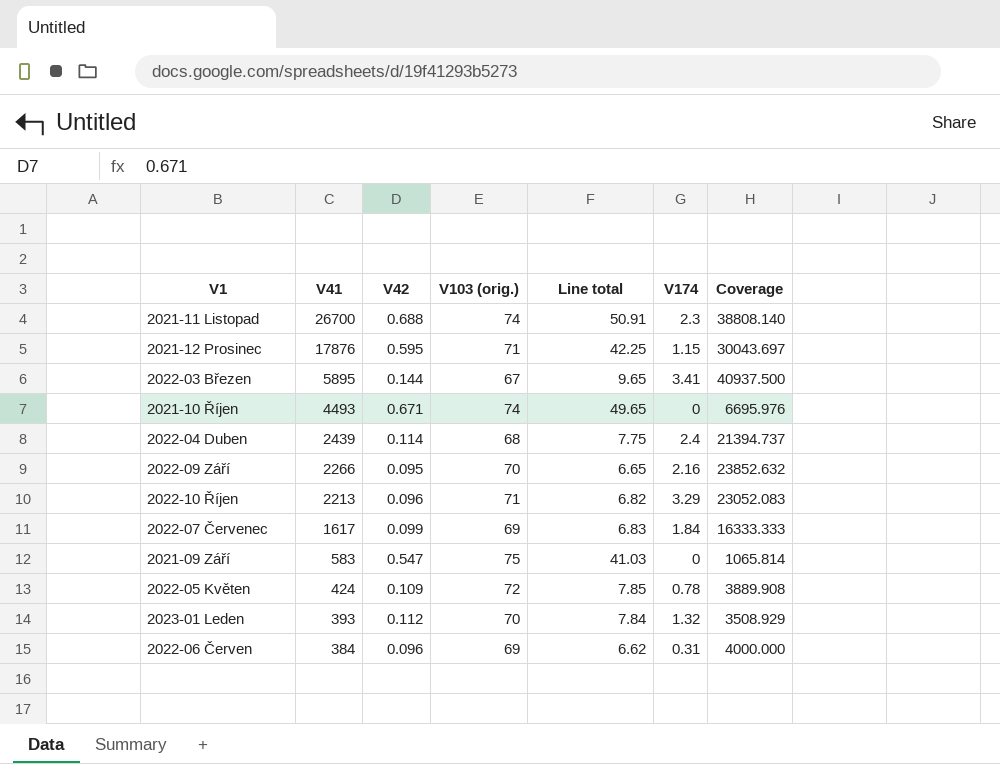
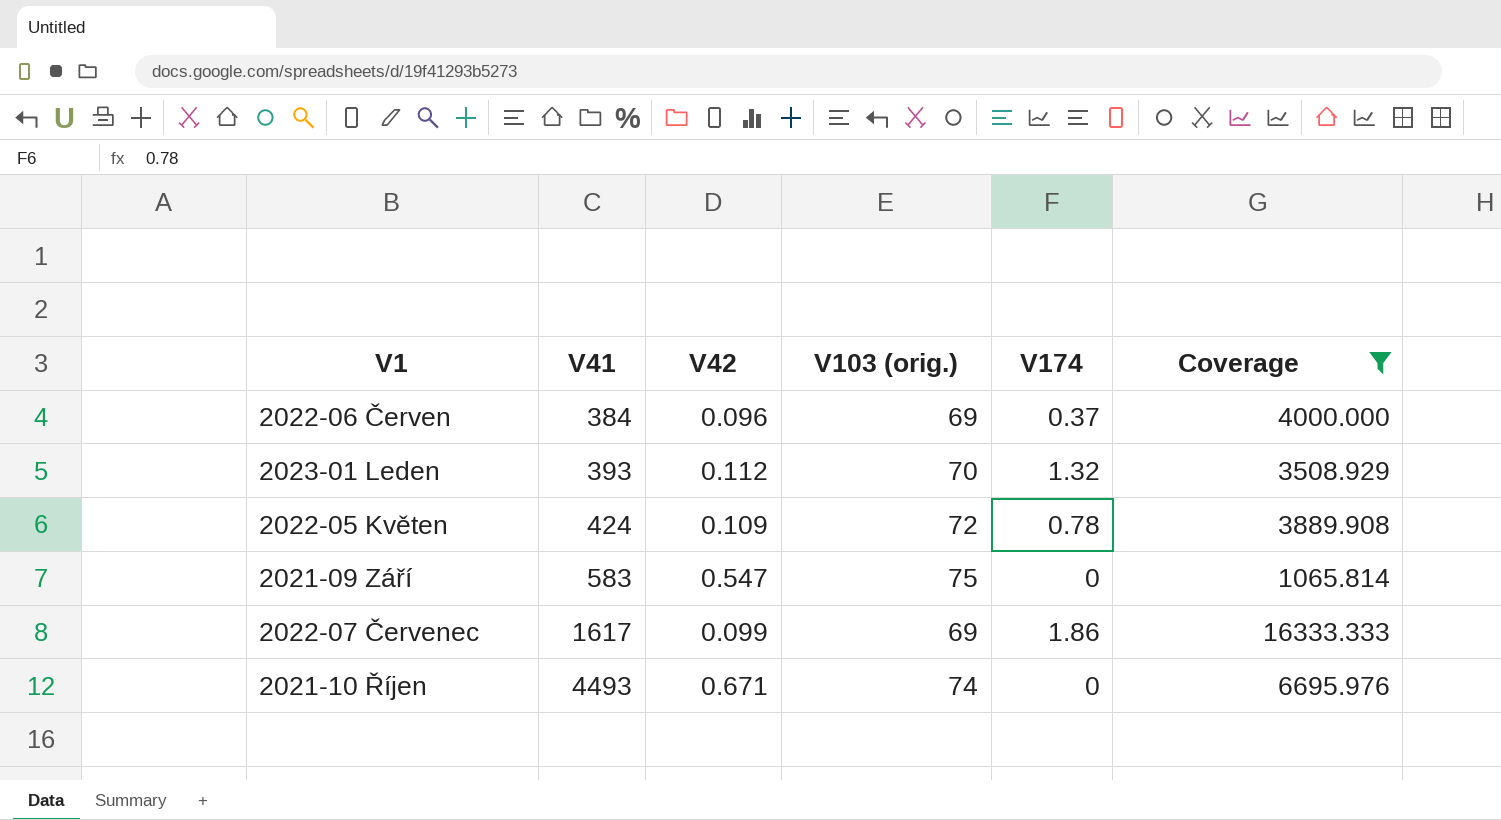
filter: none -> Coverage <= 16333.333
row order: V41 descending -> V41 ascending
column Line total | formula: [V42] * [V103 (orig.)] -> none
2022-06 Červen | V174: 0.31 -> 0.37
2022-07 Červenec | V174: 1.84 -> 1.86

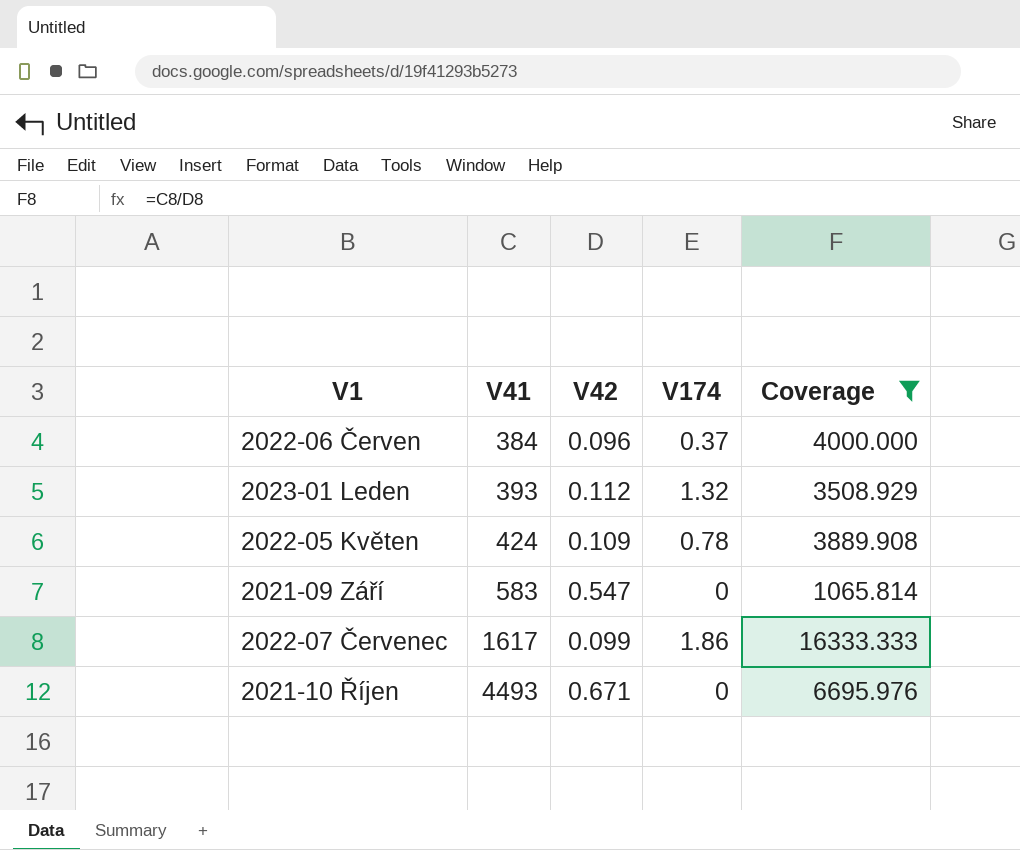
column V103 (orig.) | position: 4 -> none

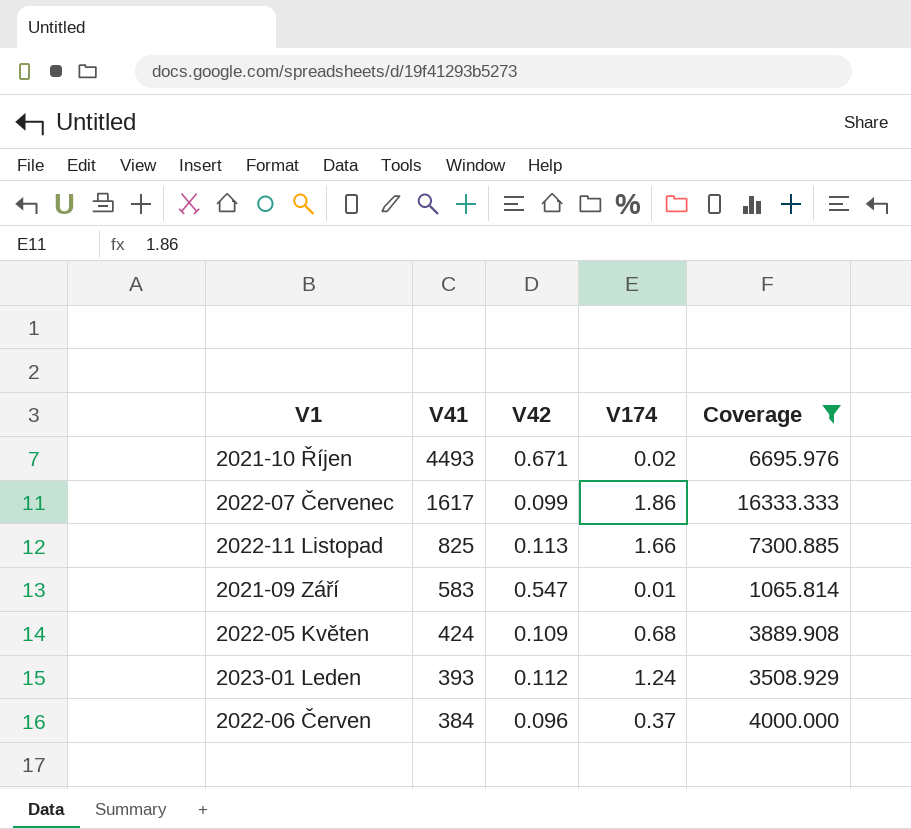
row order: V41 ascending -> V41 descending
2021-10 Říjen | V174: 0 -> 0.02
row 2022-11 Listopad: none -> 825 | 0.113 | 1.66 | 7300.885
2021-09 Září | V174: 0 -> 0.01
2022-05 Květen | V174: 0.78 -> 0.68
2023-01 Leden | V174: 1.32 -> 1.24

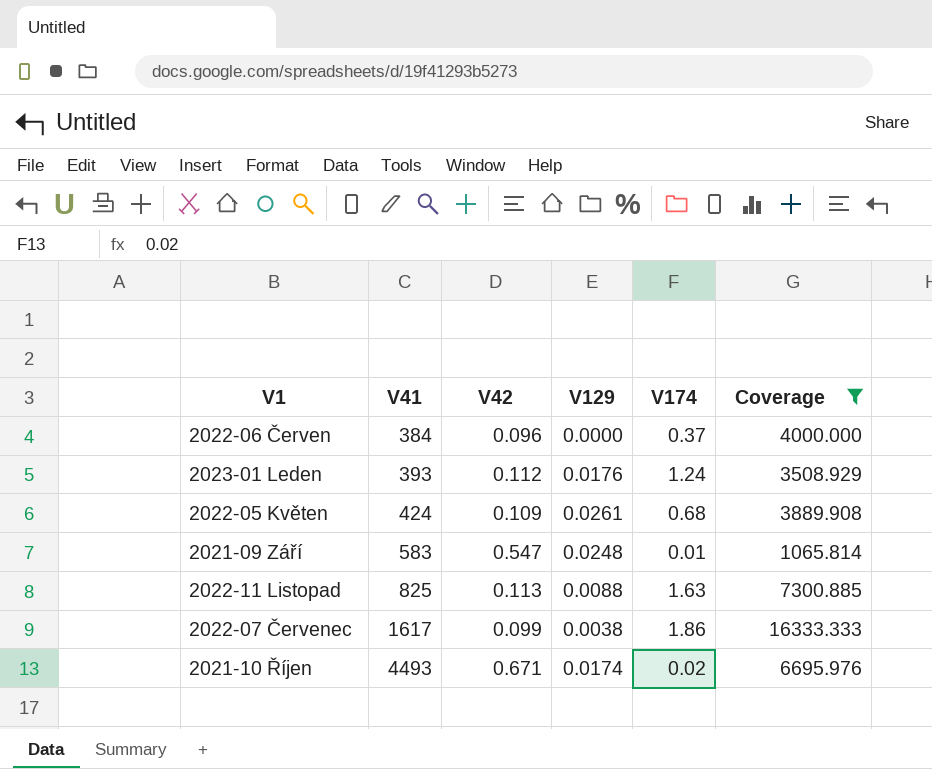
row order: V41 descending -> V41 ascending
column V129 | position: none -> 4
2022-11 Listopad | V174: 1.66 -> 1.63

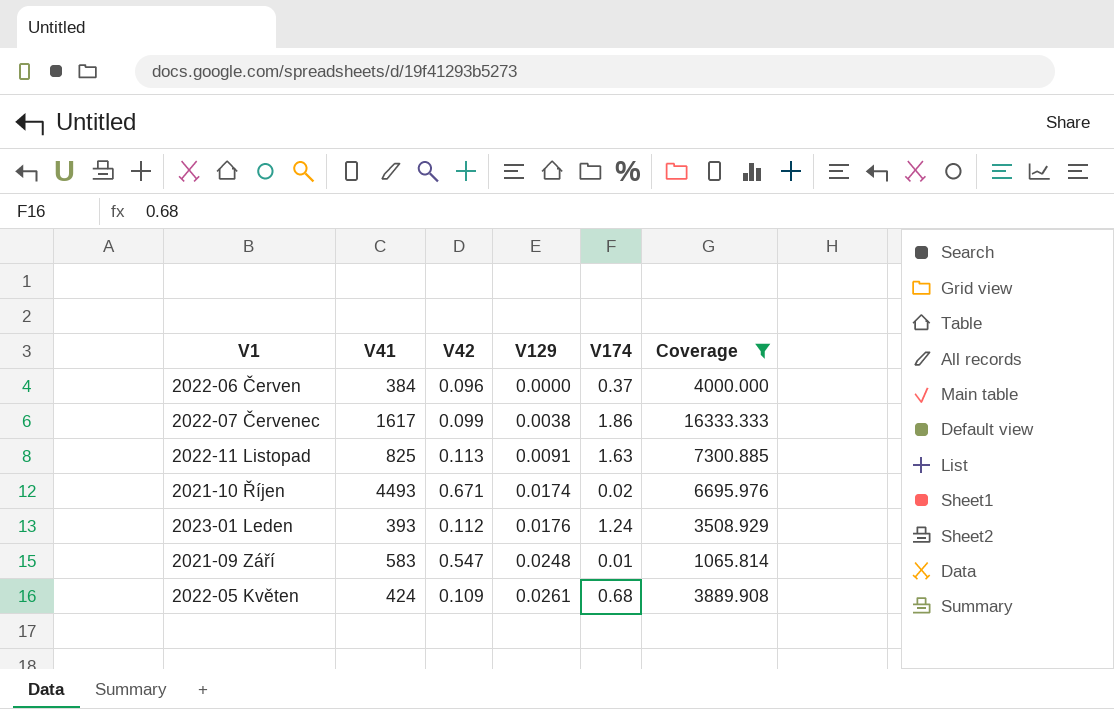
row order: V41 ascending -> V129 ascending
2022-11 Listopad | V129: 0.0088 -> 0.0091

